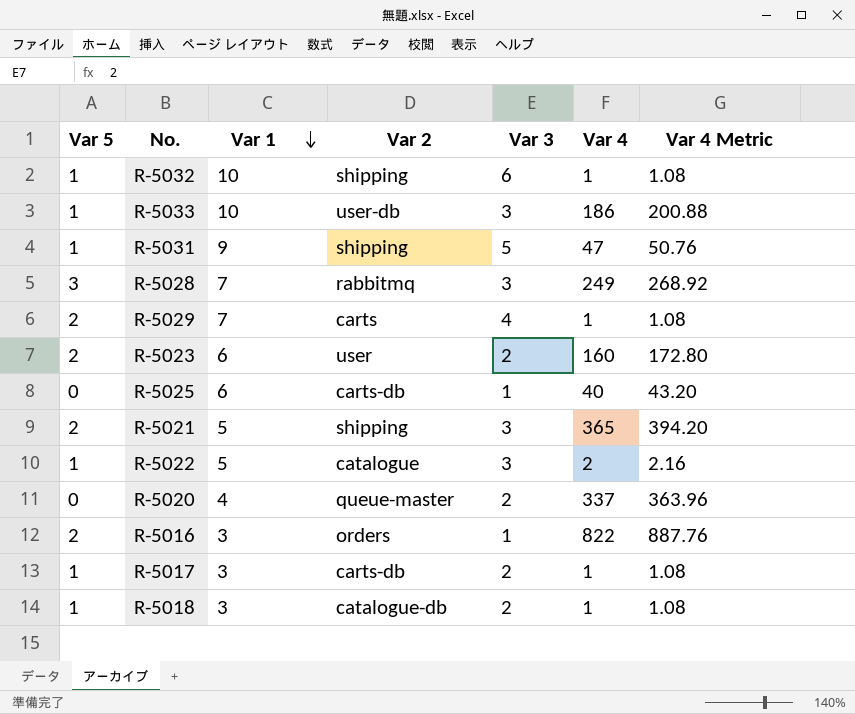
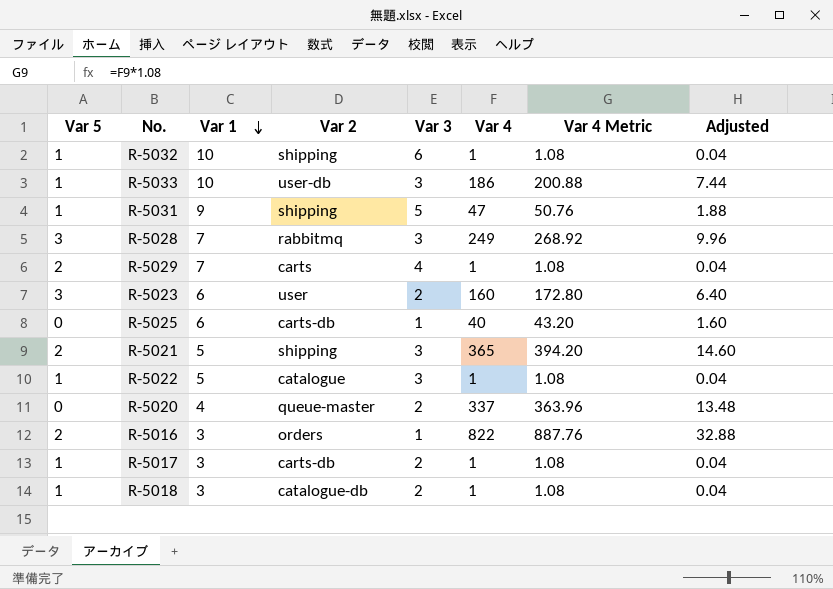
column Adjusted | formula: none -> [Var 4] * 0.04
R-5023 | Var 5: 2 -> 3
R-5022 | Var 4: 2 -> 1
R-5022 | Var 4 Metric: 2.16 -> 1.08

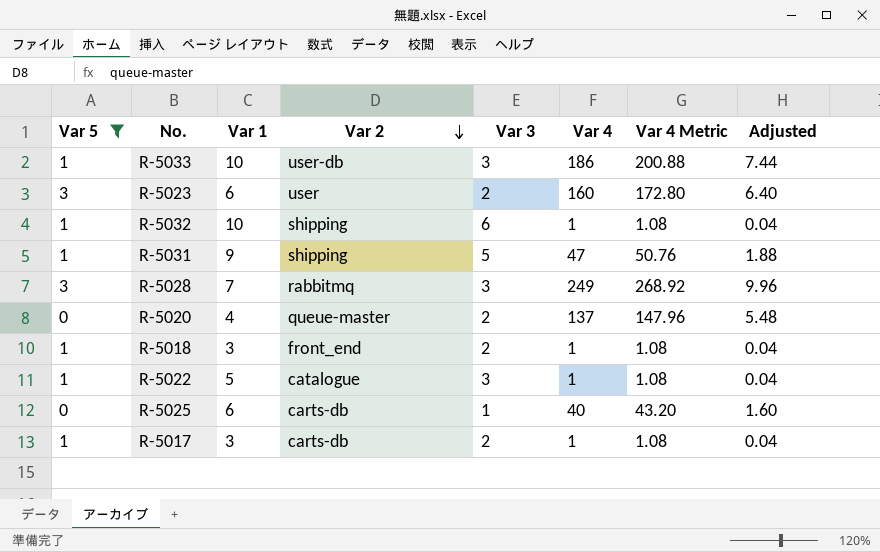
filter: none -> Var 5 != 2
row order: Var 1 descending -> Var 2 descending
R-5020 | Var 4: 337 -> 137
R-5020 | Var 4 Metric: 363.96 -> 147.96
R-5020 | Adjusted: 13.48 -> 5.48
R-5018 | Var 2: catalogue-db -> front_end

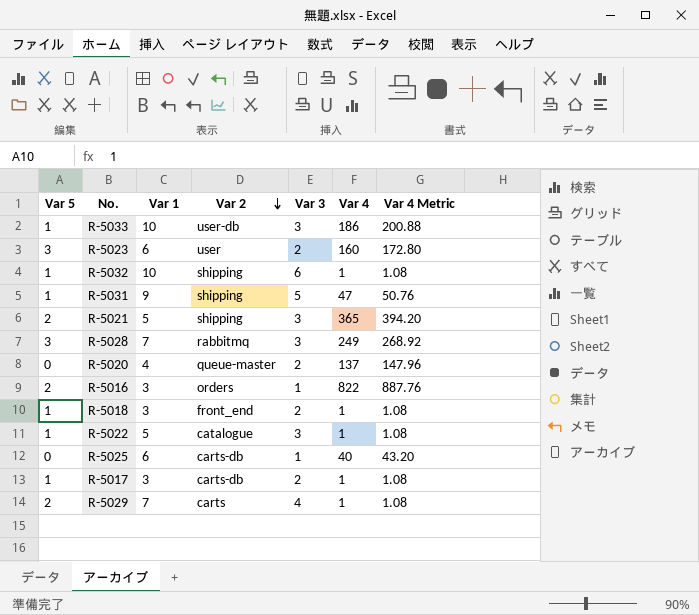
filter: Var 5 != 2 -> none
column Adjusted | formula: [Var 4] * 0.04 -> none

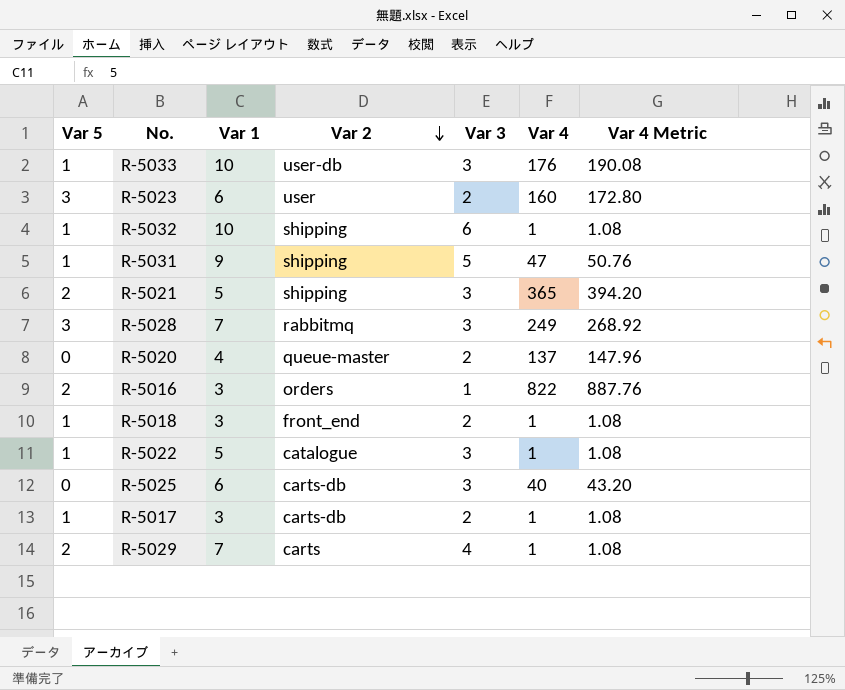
R-5033 | Var 4: 186 -> 176
R-5033 | Var 4 Metric: 200.88 -> 190.08
R-5025 | Var 3: 1 -> 3

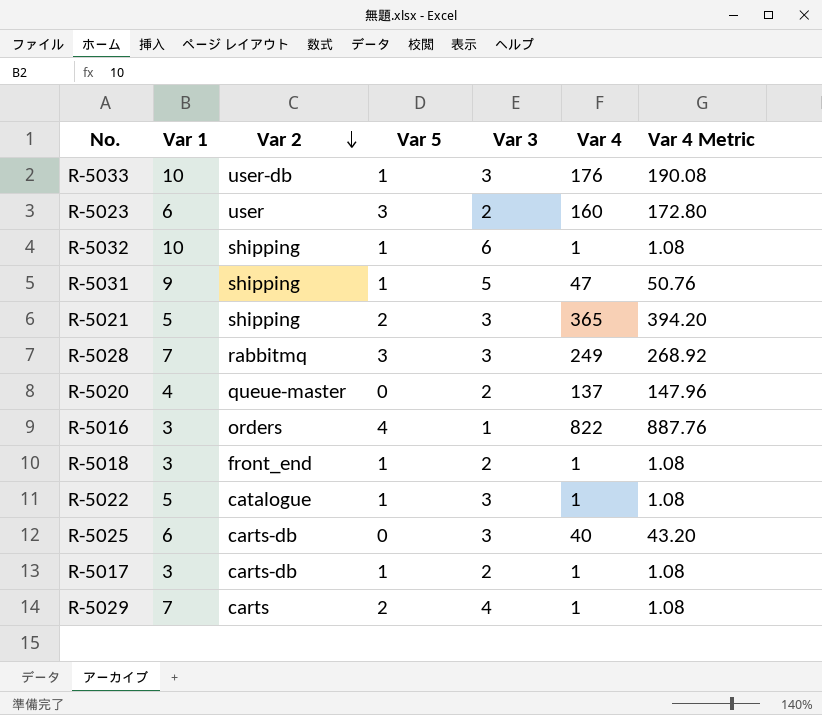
column Var 5 | position: 1 -> 4
R-5016 | Var 5: 2 -> 4

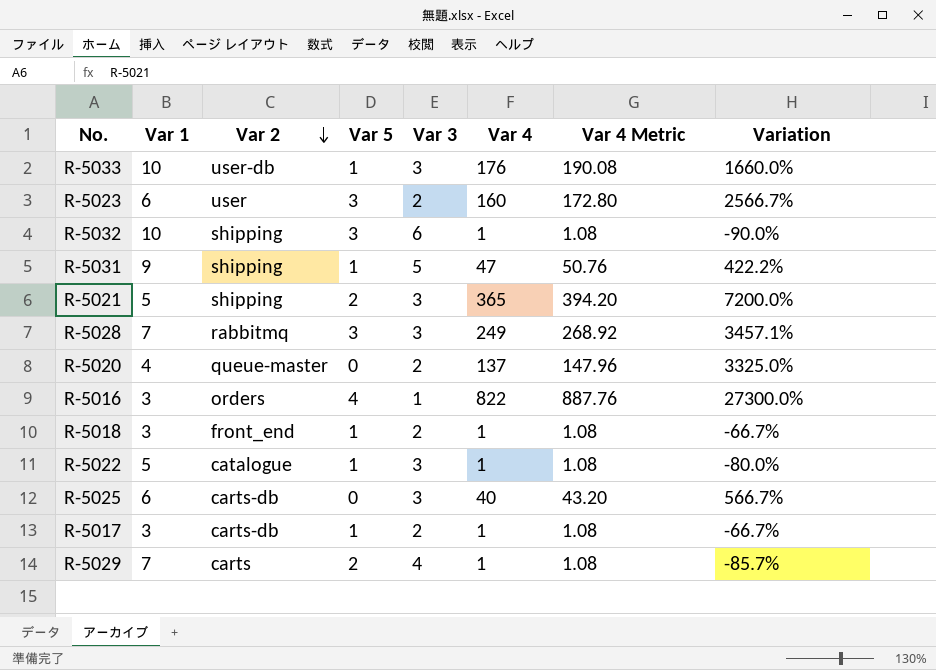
column Variation | formula: none -> ([Var 4] - [Var 1]) / [Var 1]
R-5032 | Var 5: 1 -> 3

